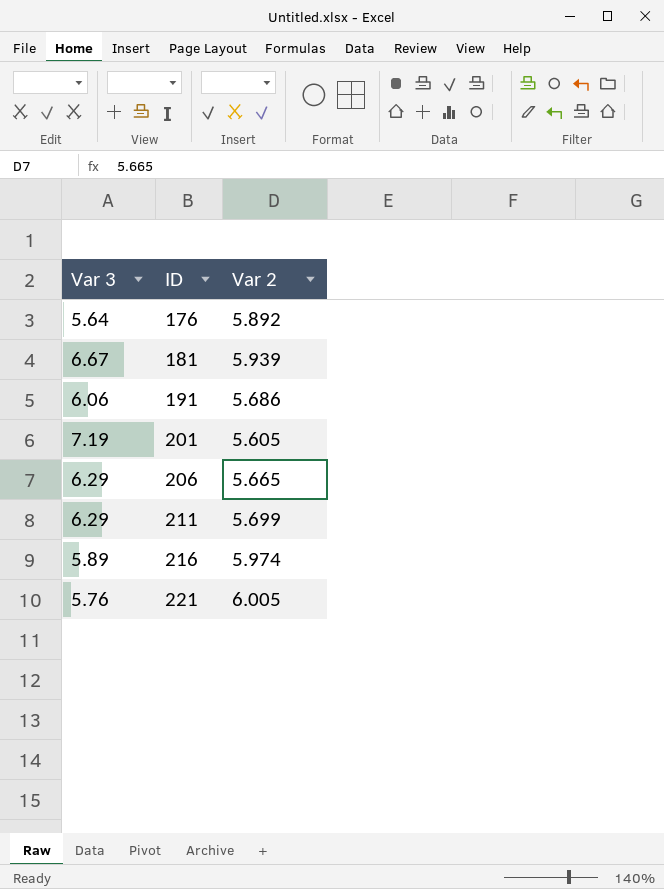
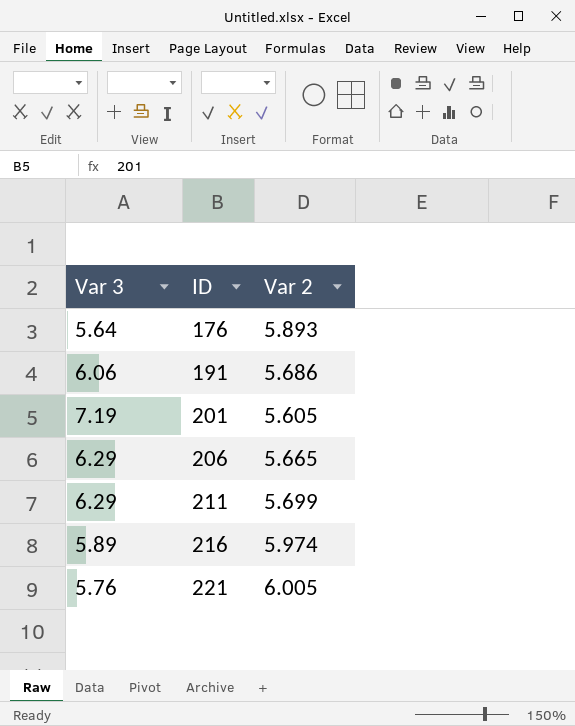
row 181: 6.67 | 5.939 -> none
176 | Var 2: 5.892 -> 5.893

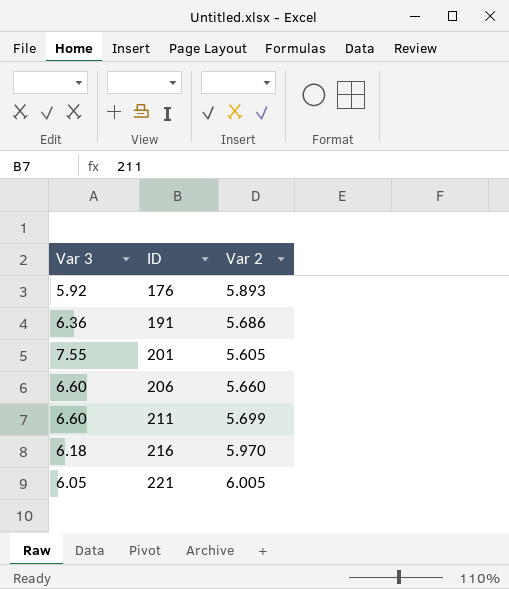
176 | Var 3: 5.64 -> 5.92
191 | Var 3: 6.06 -> 6.36
201 | Var 3: 7.19 -> 7.55
206 | Var 3: 6.29 -> 6.60
206 | Var 2: 5.665 -> 5.660
211 | Var 3: 6.29 -> 6.60
216 | Var 3: 5.89 -> 6.18
216 | Var 2: 5.974 -> 5.970
221 | Var 3: 5.76 -> 6.05

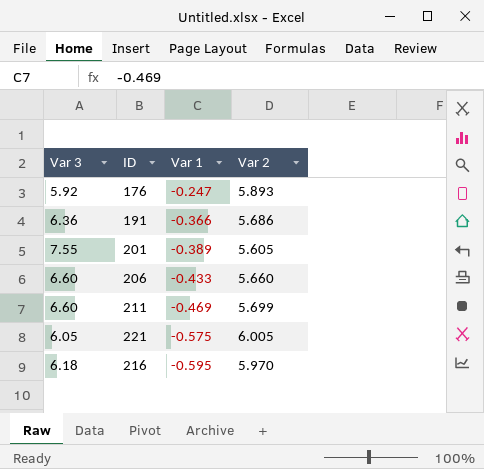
row order: ID ascending -> Var 1 descending
column Var 1 | position: none -> 3

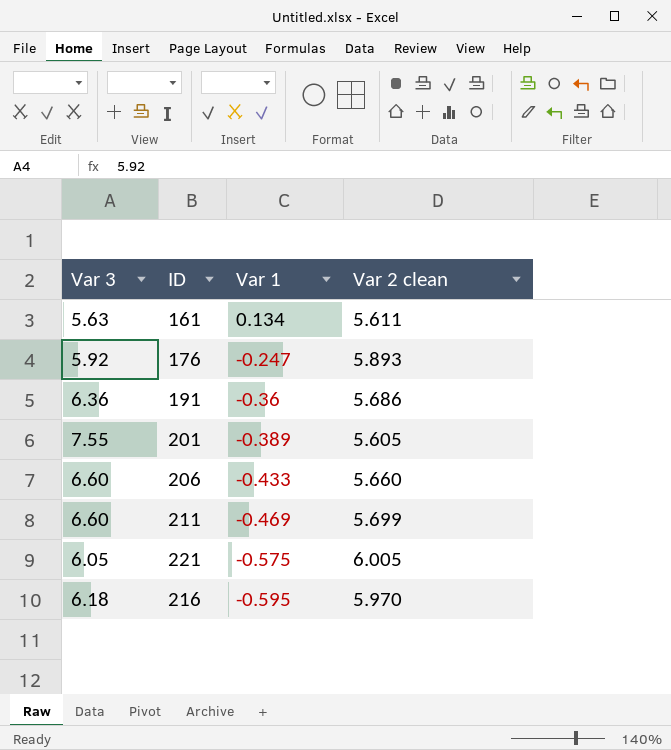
column name: Var 2 -> Var 2 clean
row 161: none -> 5.63 | 0.134 | 5.611
191 | Var 1: -0.366 -> -0.36

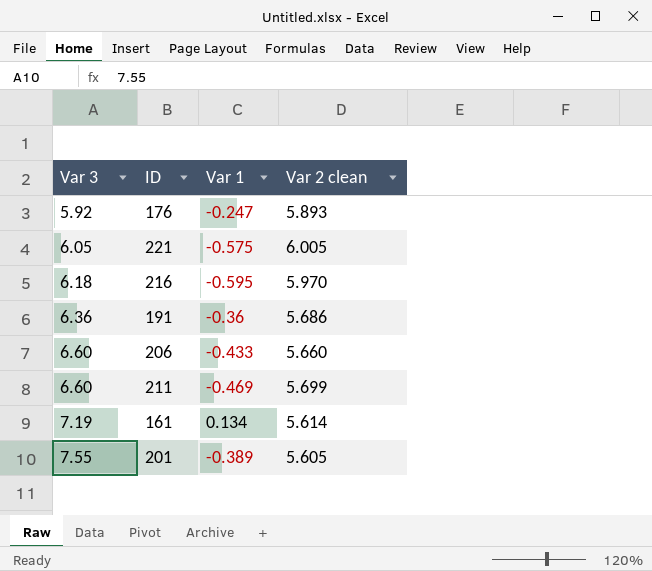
row order: Var 1 descending -> Var 3 ascending
161 | Var 3: 5.63 -> 7.19
161 | Var 2 clean: 5.611 -> 5.614

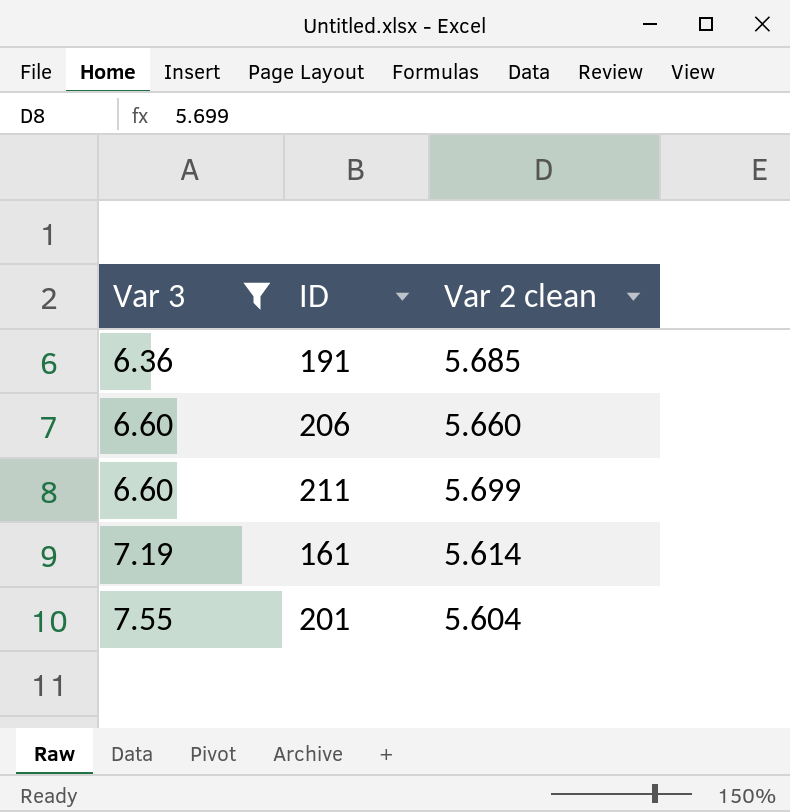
filter: none -> Var 3 >= 6.36
column Var 1 | position: 3 -> none
191 | Var 2 clean: 5.686 -> 5.685
201 | Var 2 clean: 5.605 -> 5.604

